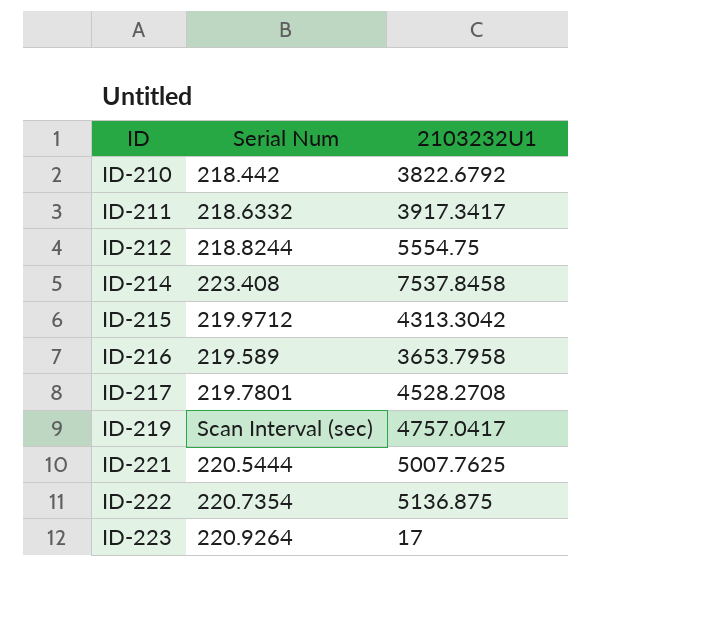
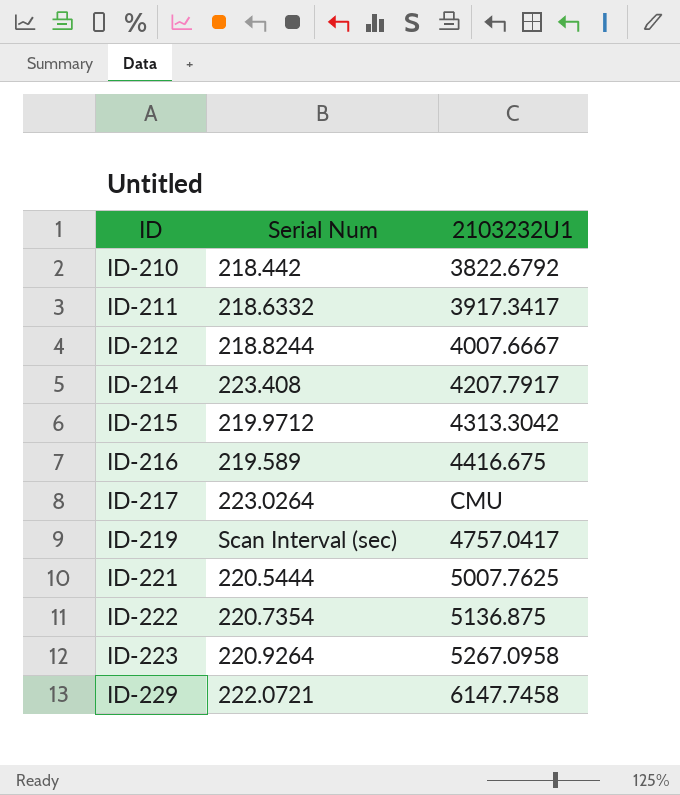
ID-212 | 2103232U1: 5554.75 -> 4007.6667
ID-214 | 2103232U1: 7537.8458 -> 4207.7917
ID-216 | 2103232U1: 3653.7958 -> 4416.675
ID-217 | Serial Num: 219.7801 -> 223.0264
ID-217 | 2103232U1: 4528.2708 -> CMU
ID-223 | 2103232U1: 17 -> 5267.0958
row ID-229: none -> 222.0721 | 6147.7458

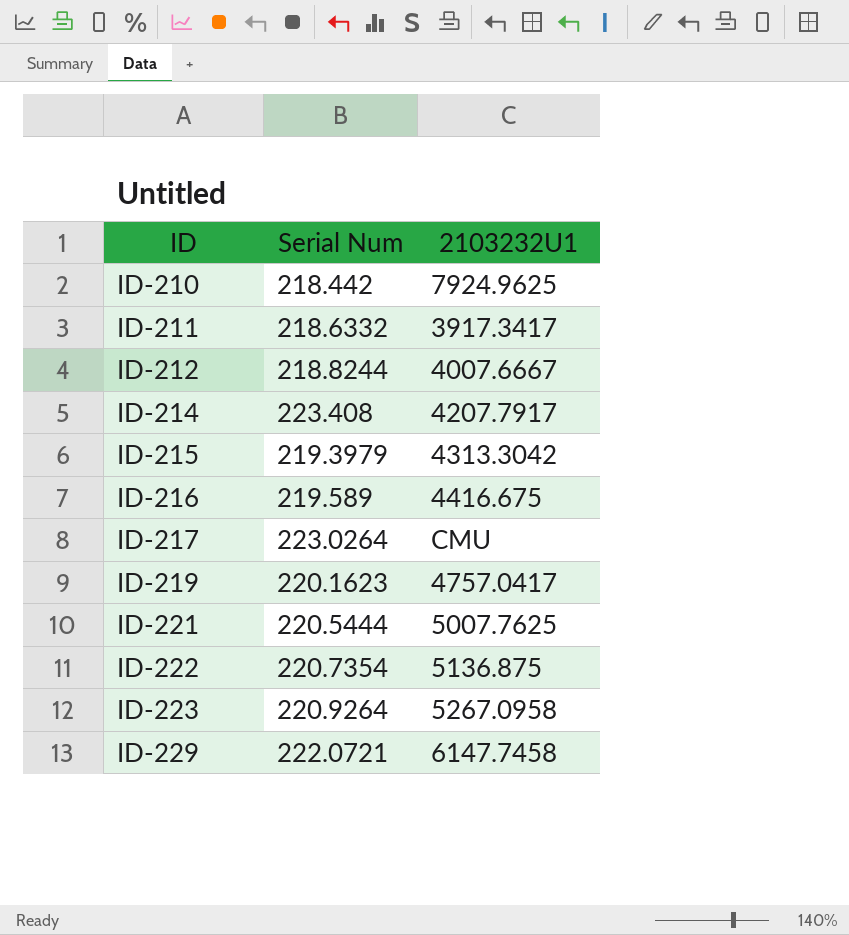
ID-210 | 2103232U1: 3822.6792 -> 7924.9625
ID-215 | Serial Num: 219.9712 -> 219.3979
ID-219 | Serial Num: Scan Interval (sec) -> 220.1623

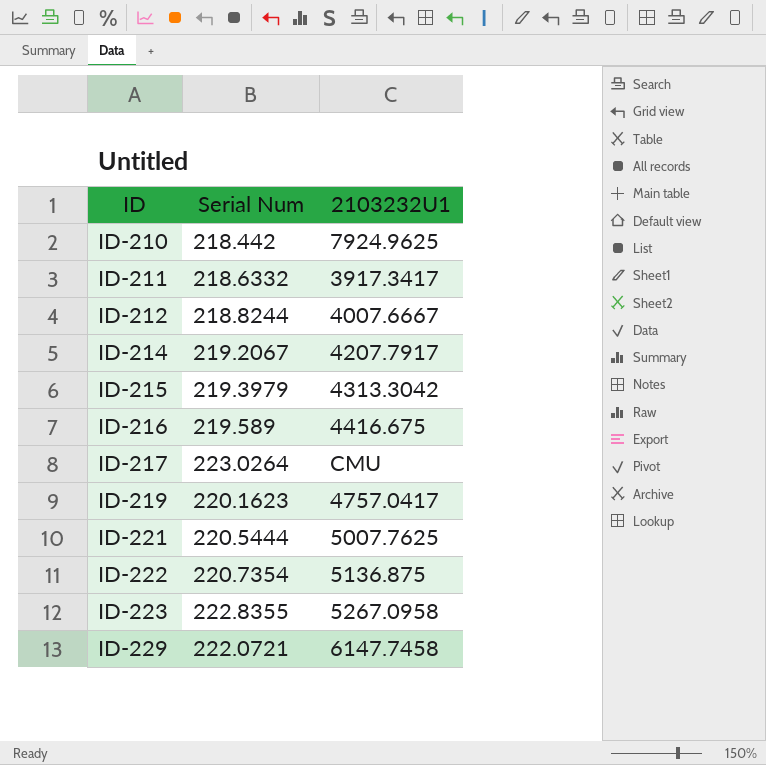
ID-214 | Serial Num: 223.408 -> 219.2067
ID-223 | Serial Num: 220.9264 -> 222.8355

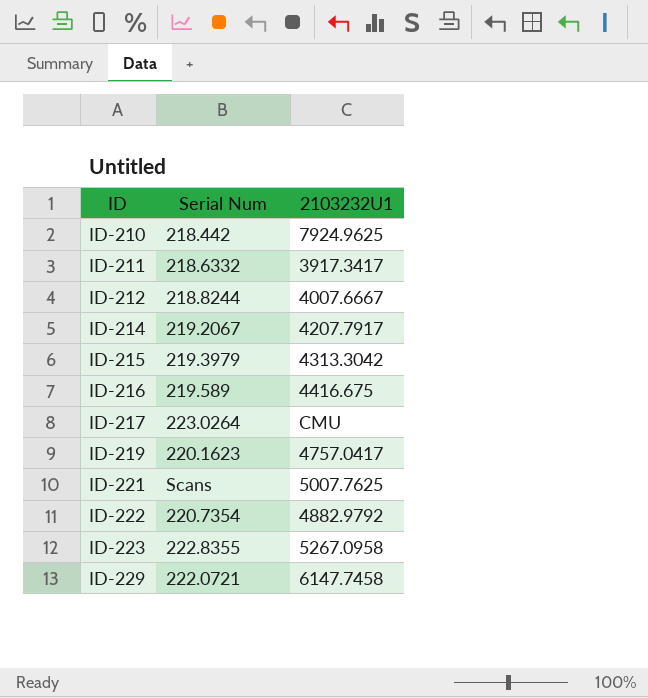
ID-221 | Serial Num: 220.5444 -> Scans
ID-222 | 2103232U1: 5136.875 -> 4882.9792

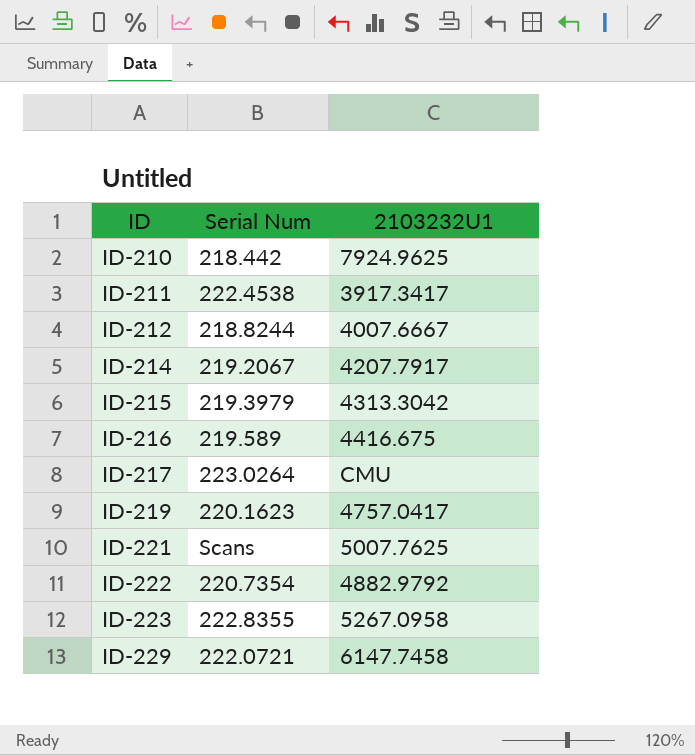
ID-211 | Serial Num: 218.6332 -> 222.4538

